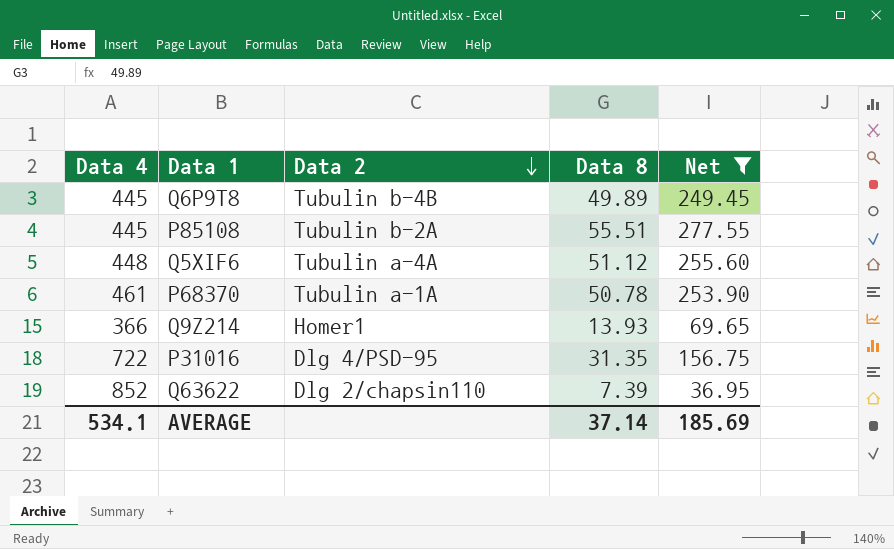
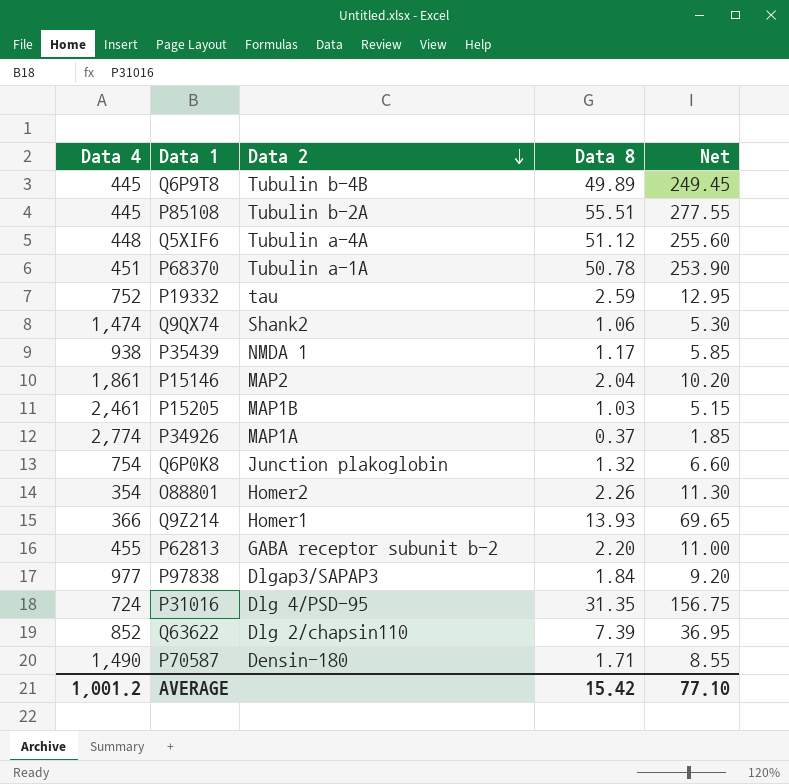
filter: Net >= 36.95 -> none
P68370 | Data 4: 461 -> 451
P31016 | Data 4: 722 -> 724
AVERAGE | Data 4: 534.1 -> 1,001.2
AVERAGE | Data 8: 37.14 -> 15.42
AVERAGE | Net: 185.69 -> 77.10

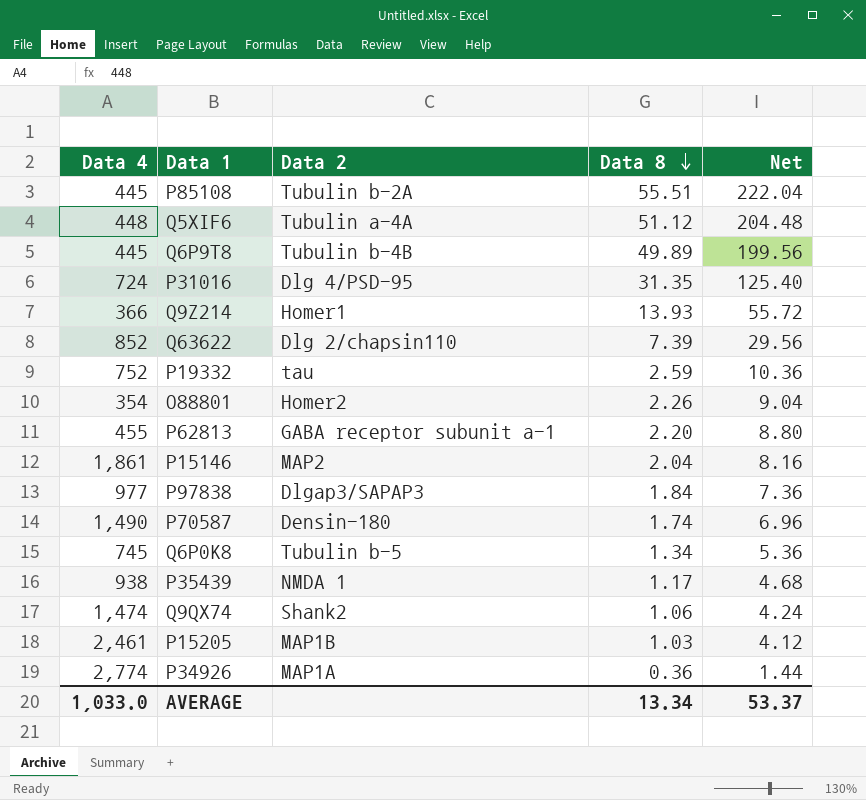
row order: Data 2 descending -> Data 8 descending
column Net | formula: [Data 8] * 5 -> [Data 8] * 4
row P68370: 451 | Tubulin a-1A | 50.78 | 253.90 -> none
P62813 | Data 2: GABA receptor subunit b-2 -> GABA receptor subunit a-1
P70587 | Data 8: 1.71 -> 1.74
Q6P0K8 | Data 4: 754 -> 745
Q6P0K8 | Data 2: Junction plakoglobin -> Tubulin b-5
Q6P0K8 | Data 8: 1.32 -> 1.34
P34926 | Data 8: 0.37 -> 0.36
AVERAGE | Data 4: 1,001.2 -> 1,033.0
AVERAGE | Data 8: 15.42 -> 13.34
AVERAGE | Net: 77.10 -> 53.37

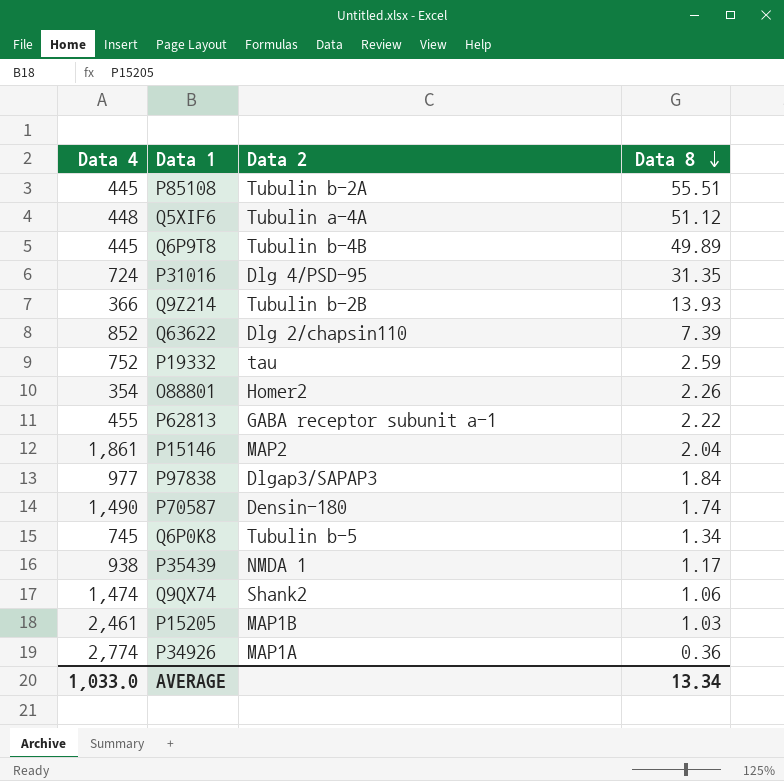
column Net | formula: [Data 8] * 4 -> none
Q9Z214 | Data 2: Homer1 -> Tubulin b-2B
P62813 | Data 8: 2.20 -> 2.22

